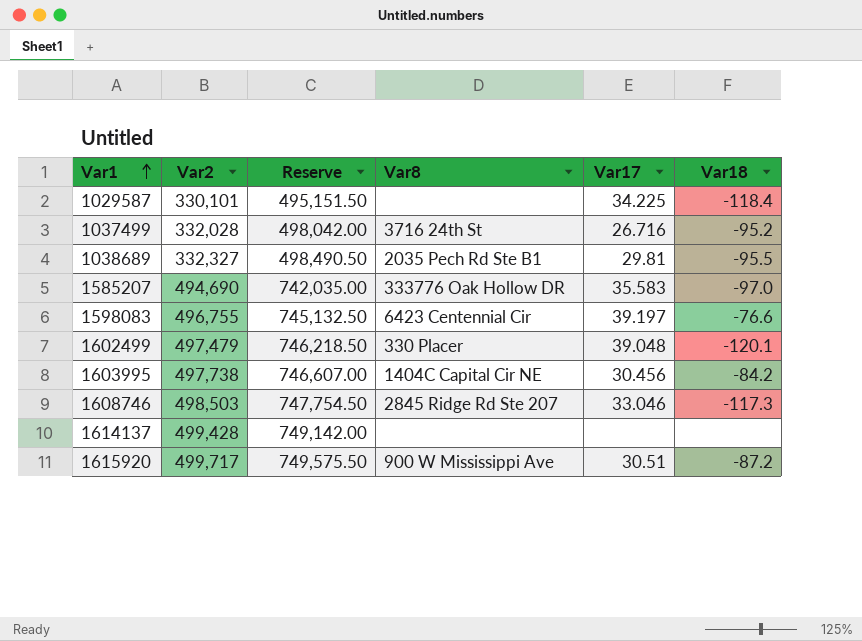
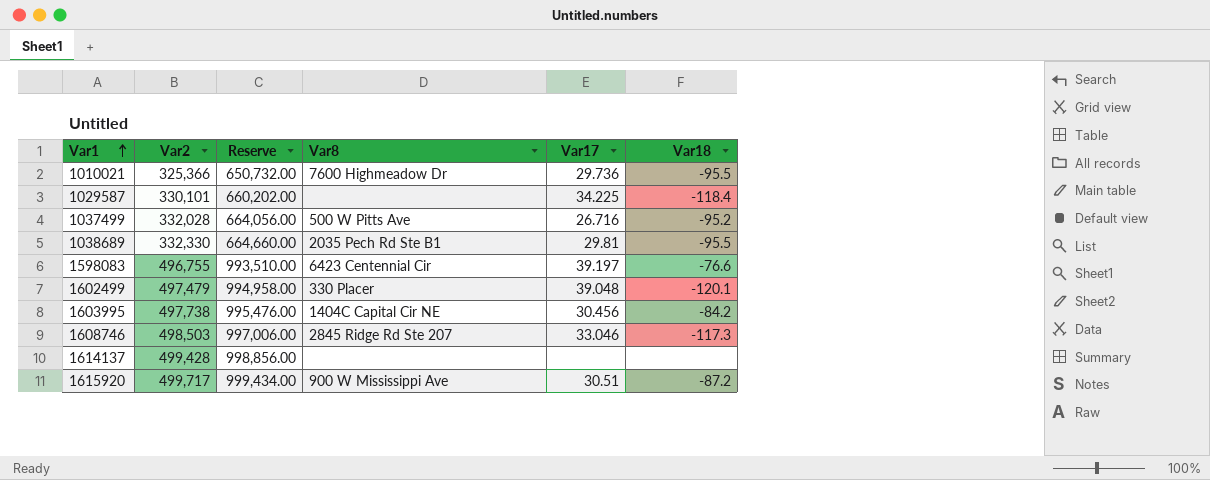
column Reserve | formula: [Var2] * 1.5 -> [Var2] * 2
row 1585207: 494,690 | 742,035.00 | 333776 Oak Hollow DR | 35.583 | -97.0 -> none
row 1010021: none -> 325,366 | 650,732.00 | 7600 Highmeadow Dr | 29.736 | -95.5
1037499 | Var8: 3716 24th St -> 500 W Pitts Ave
1038689 | Var2: 332,327 -> 332,330

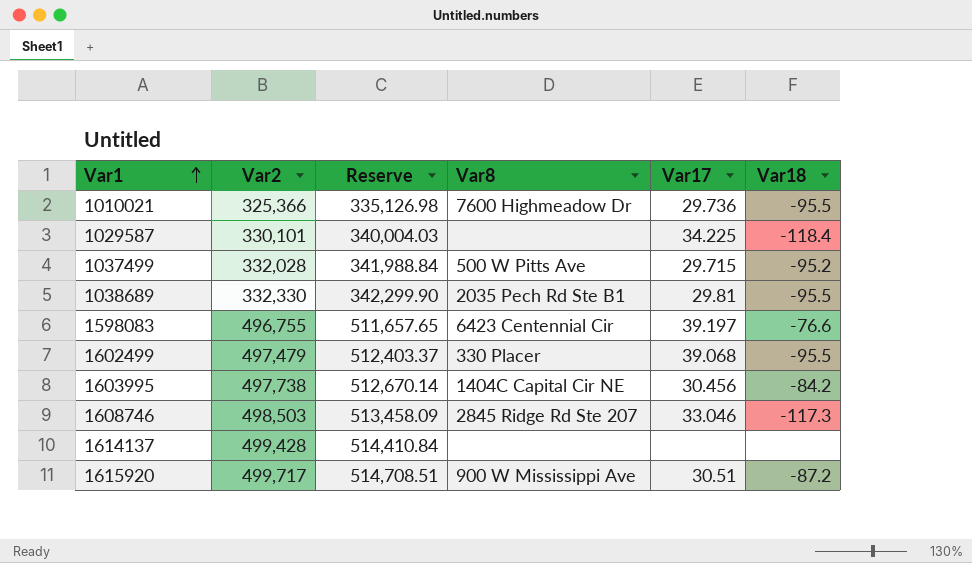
column Reserve | formula: [Var2] * 2 -> [Var2] * 1.03
1037499 | Var17: 26.716 -> 29.715
1602499 | Var17: 39.048 -> 39.068
1602499 | Var18: -120.1 -> -95.5

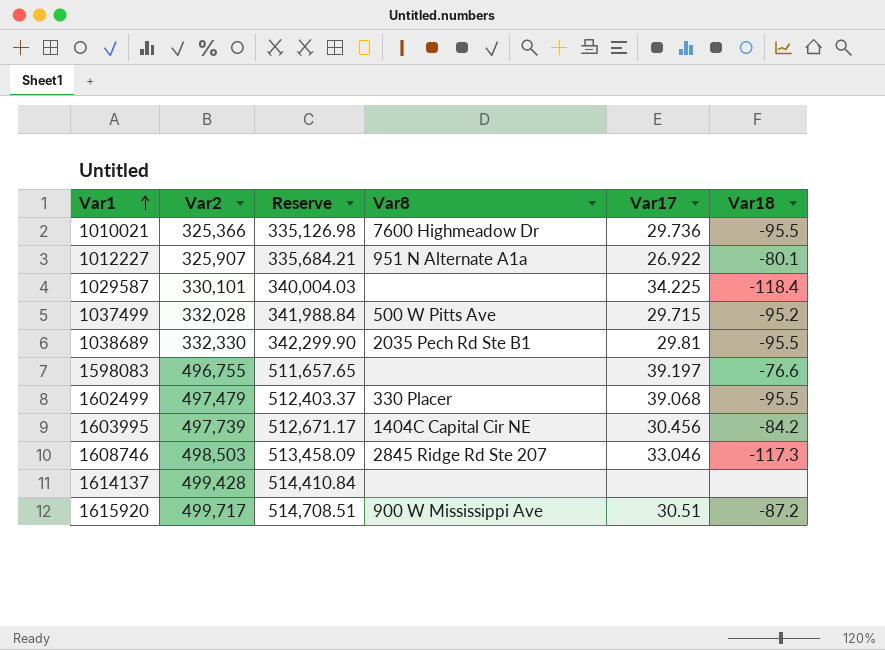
row 1012227: none -> 325,907 | 335,684.21 | 951 N Alternate A1a | 26.922 | -80.1
1598083 | Var8: 6423 Centennial Cir -> none
1603995 | Var2: 497,738 -> 497,739
1603995 | Reserve: 512,670.14 -> 512,671.17

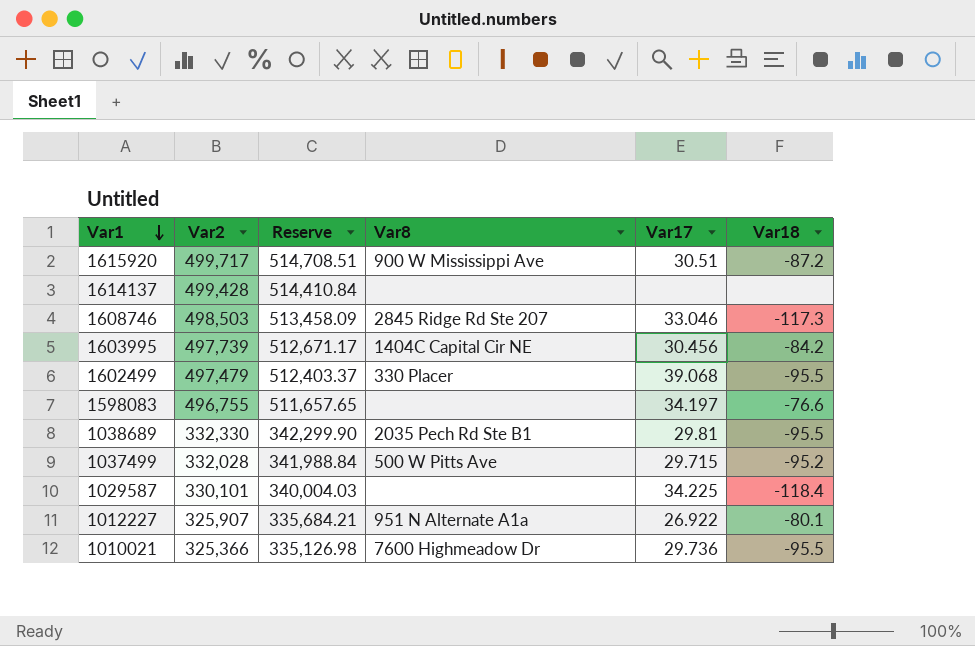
row order: Var1 ascending -> Var1 descending
1598083 | Var17: 39.197 -> 34.197

